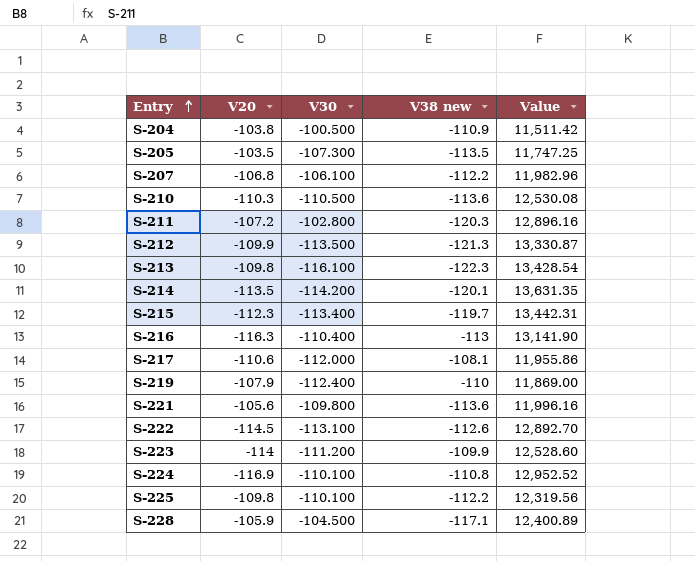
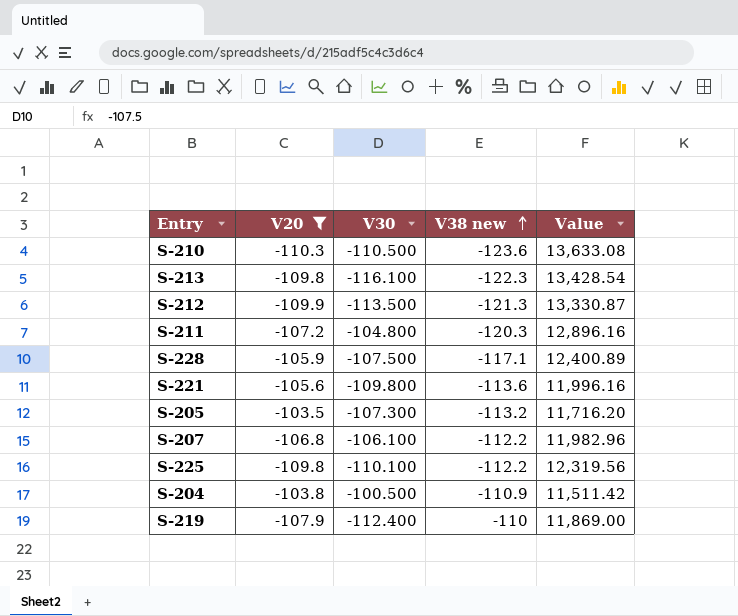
filter: none -> V20 >= -110.3
row order: Entry ascending -> V38 new ascending
S-210 | V38 new: -113.6 -> -123.6
S-210 | Value: 12,530.08 -> 13,633.08
S-211 | V30: -102.800 -> -104.800
S-228 | V30: -104.500 -> -107.500
S-205 | V38 new: -113.5 -> -113.2
S-205 | Value: 11,747.25 -> 11,716.20

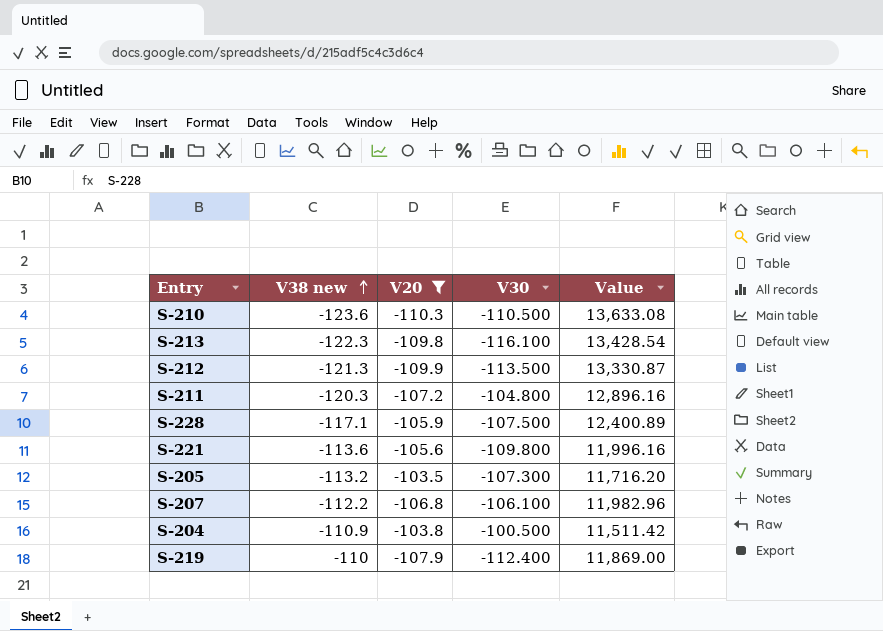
column V38 new | position: 4 -> 2
row S-225: -109.8 | -110.100 | -112.2 | 12,319.56 -> none

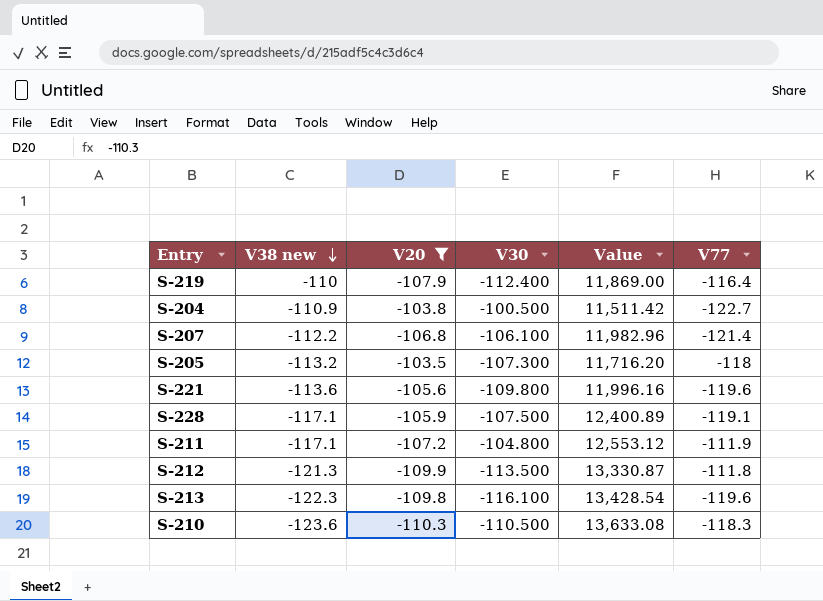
row order: V38 new ascending -> V38 new descending
column V77 | position: none -> 6
S-211 | V38 new: -120.3 -> -117.1
S-211 | Value: 12,896.16 -> 12,553.12

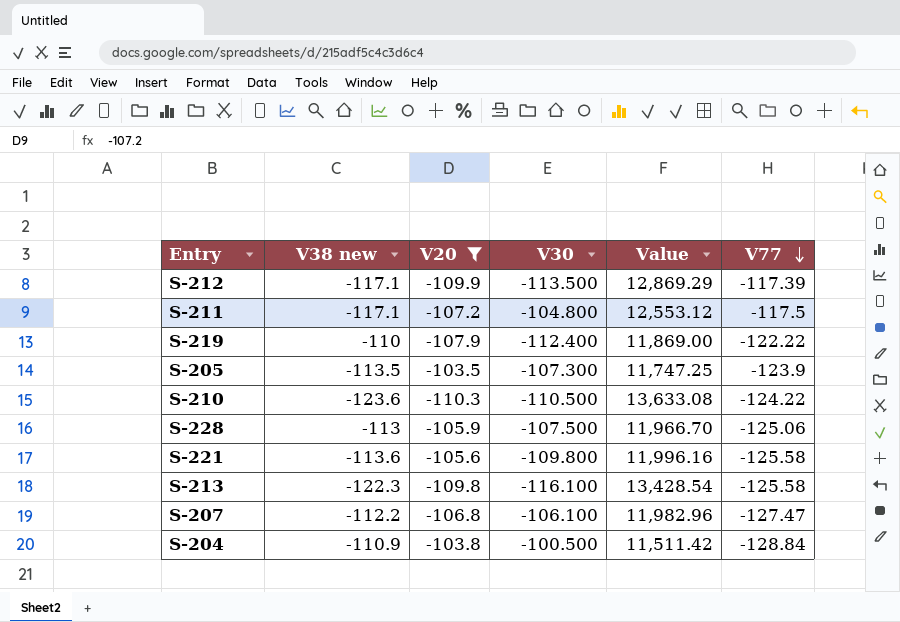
row order: V38 new descending -> V77 descending
S-212 | V38 new: -121.3 -> -117.1
S-212 | Value: 13,330.87 -> 12,869.29
S-212 | V77: -111.8 -> -117.39
S-211 | V77: -111.9 -> -117.5
S-219 | V77: -116.4 -> -122.22
S-205 | V38 new: -113.2 -> -113.5
S-205 | Value: 11,716.20 -> 11,747.25
S-205 | V77: -118 -> -123.9
S-210 | V77: -118.3 -> -124.22
S-228 | V38 new: -117.1 -> -113
S-228 | Value: 12,400.89 -> 11,966.70
S-228 | V77: -119.1 -> -125.06
S-221 | V77: -119.6 -> -125.58
S-213 | V77: -119.6 -> -125.58
S-207 | V77: -121.4 -> -127.47
S-204 | V77: -122.7 -> -128.84

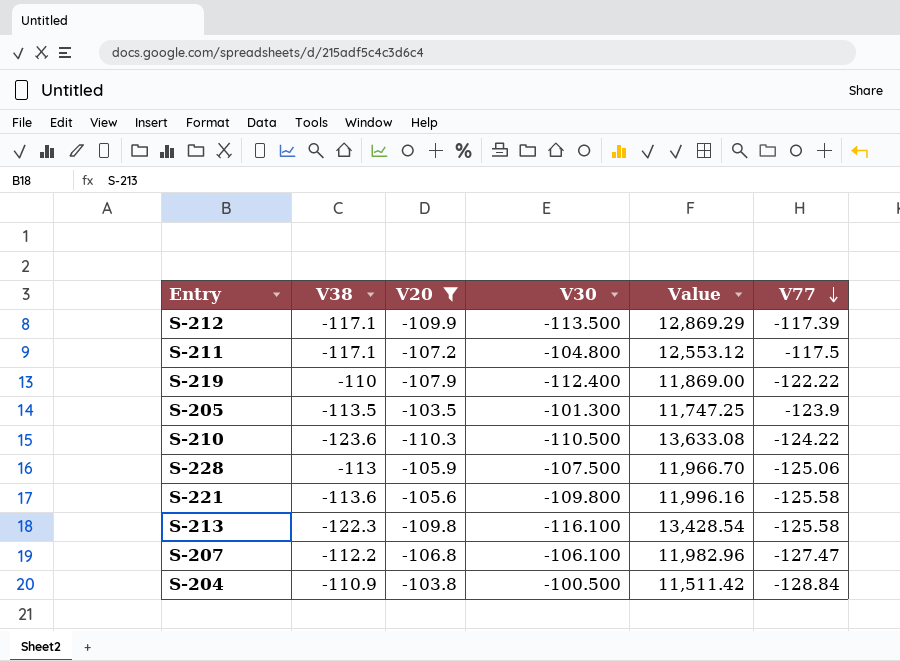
column name: V38 new -> V38
S-205 | V30: -107.300 -> -101.300

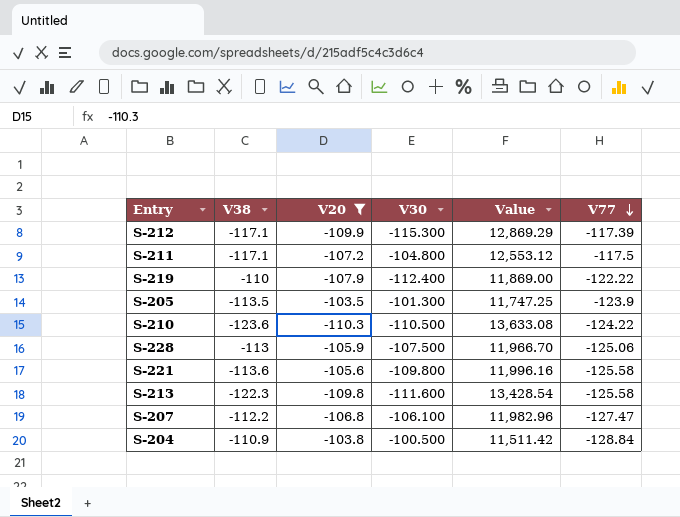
S-212 | V30: -113.500 -> -115.300
S-213 | V30: -116.100 -> -111.600

